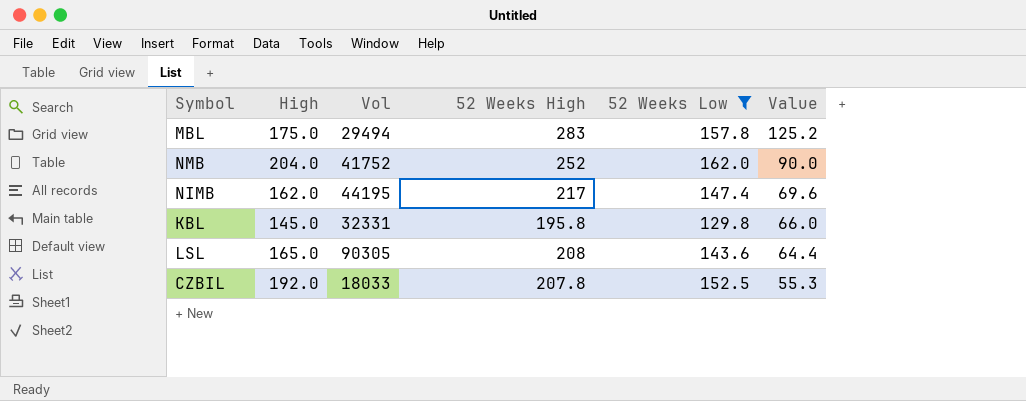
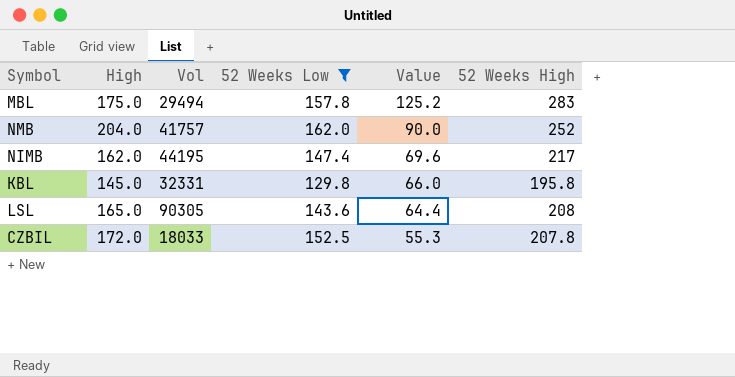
column 52 Weeks High | position: 4 -> 6
NMB | Vol: 41752 -> 41757
CZBIL | High: 192.0 -> 172.0

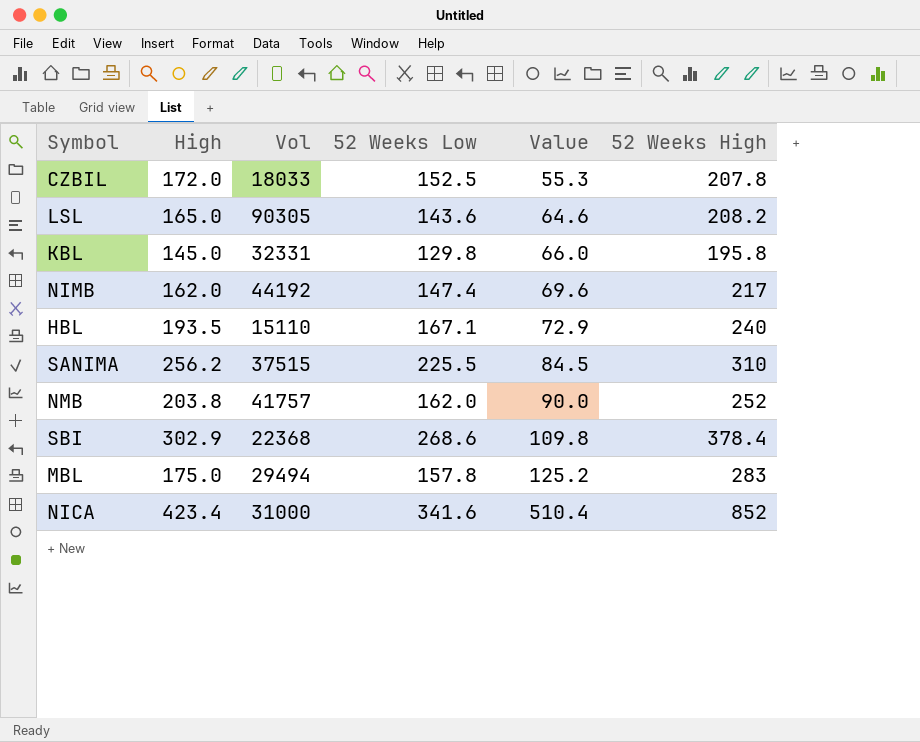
filter: 52 Weeks Low <= 162.0 -> none
row order: Value descending -> Value ascending
LSL | Value: 64.4 -> 64.6
LSL | 52 Weeks High: 208 -> 208.2
NIMB | Vol: 44195 -> 44192
NMB | High: 204.0 -> 203.8

